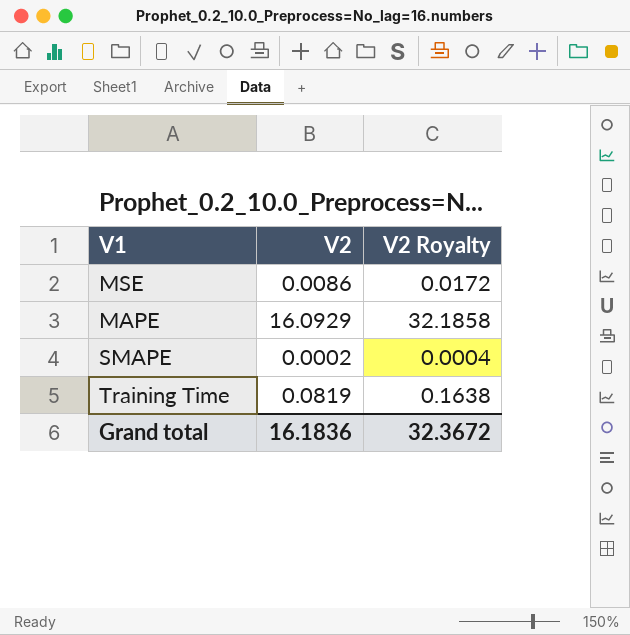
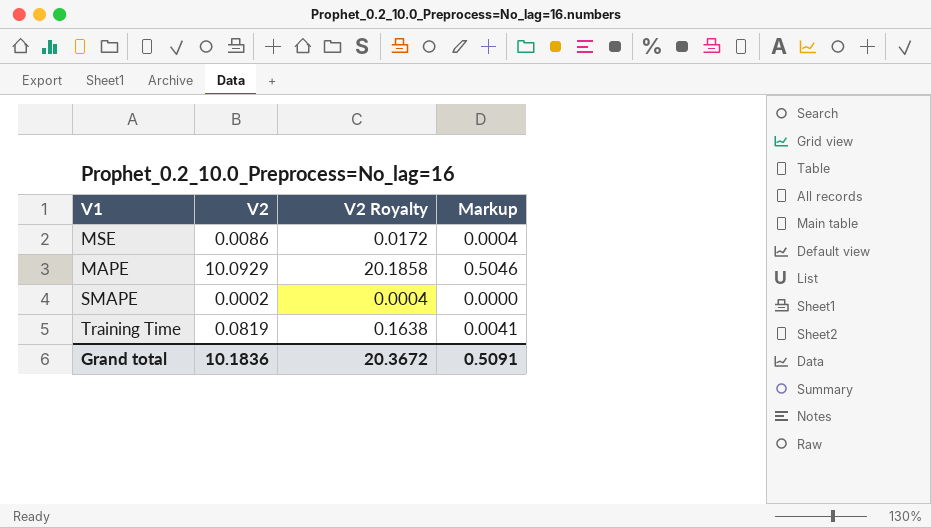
column Markup | formula: none -> [V2] * 0.05
MAPE | V2: 16.0929 -> 10.0929
MAPE | V2 Royalty: 32.1858 -> 20.1858
Grand total | V2: 16.1836 -> 10.1836
Grand total | V2 Royalty: 32.3672 -> 20.3672

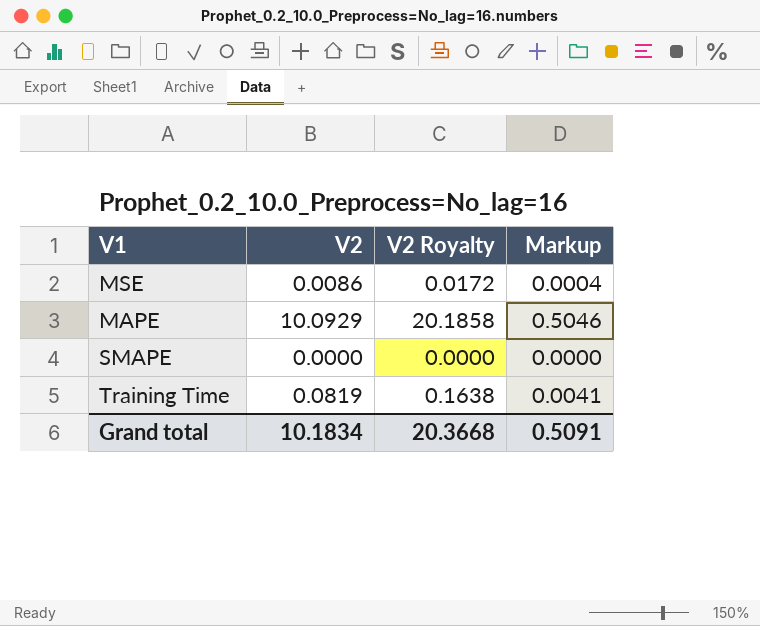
SMAPE | V2: 0.0002 -> 0.0000
SMAPE | V2 Royalty: 0.0004 -> 0.0000
Grand total | V2: 10.1836 -> 10.1834
Grand total | V2 Royalty: 20.3672 -> 20.3668

